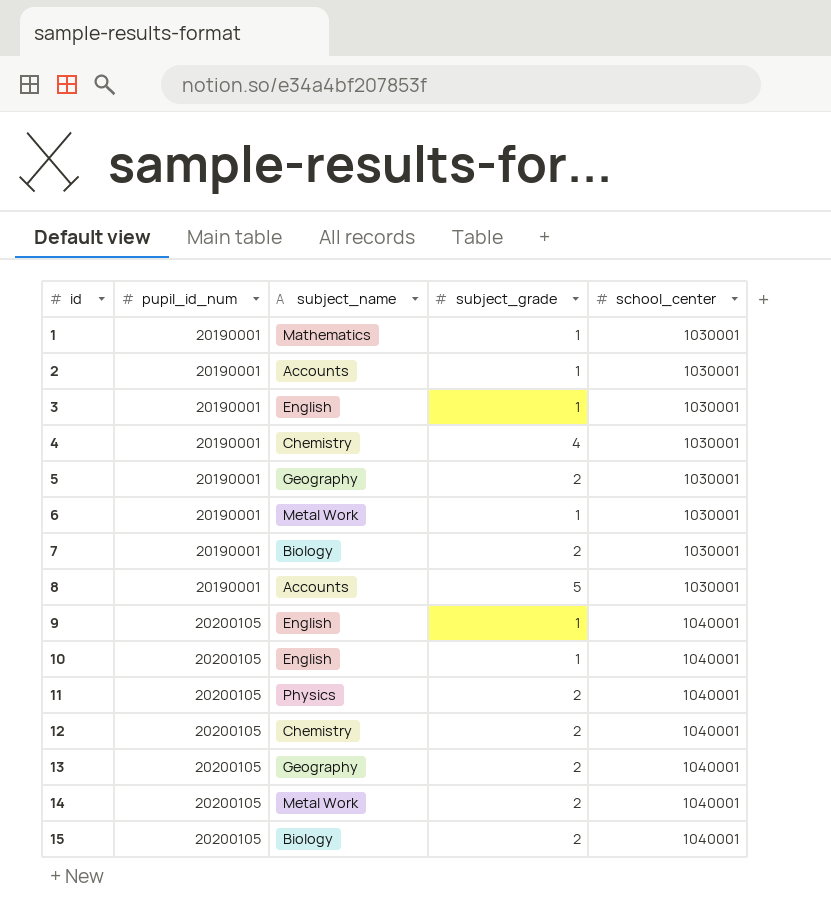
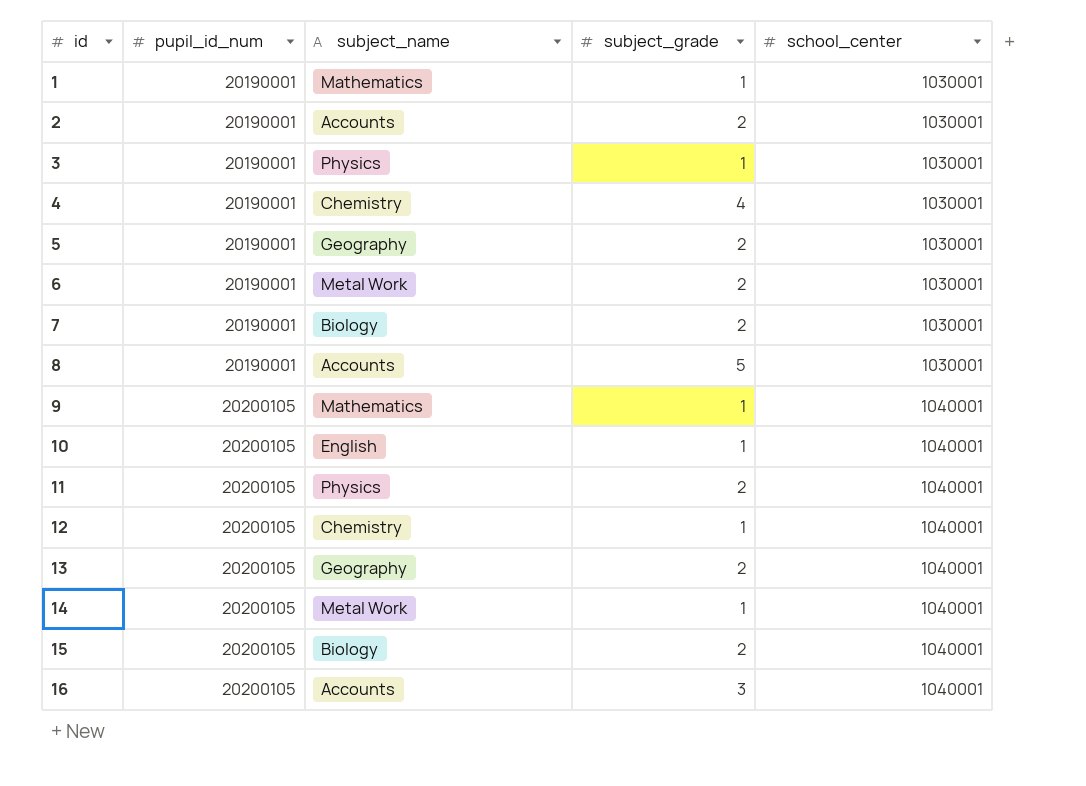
2 | subject_grade: 1 -> 2
3 | subject_name: English -> Physics
6 | subject_grade: 1 -> 2
9 | subject_name: English -> Mathematics
12 | subject_grade: 2 -> 1
14 | subject_grade: 2 -> 1
row 16: none -> 20200105 | Accounts | 3 | 1040001

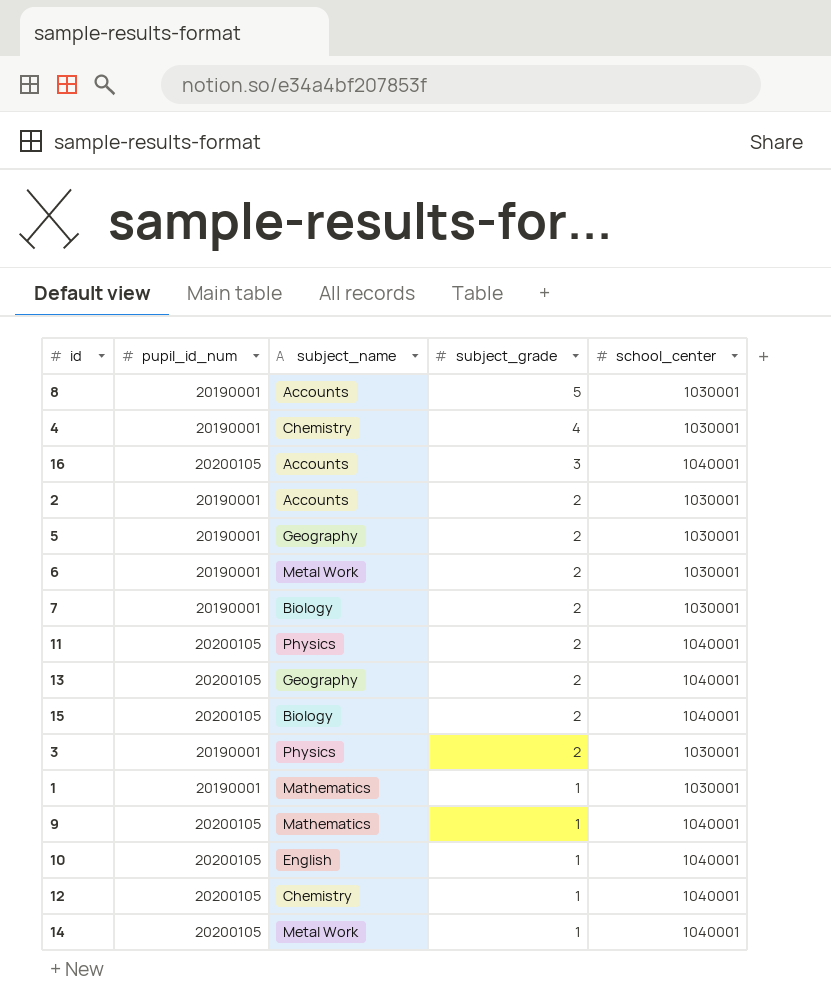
row order: id ascending -> subject_grade descending
3 | subject_grade: 1 -> 2

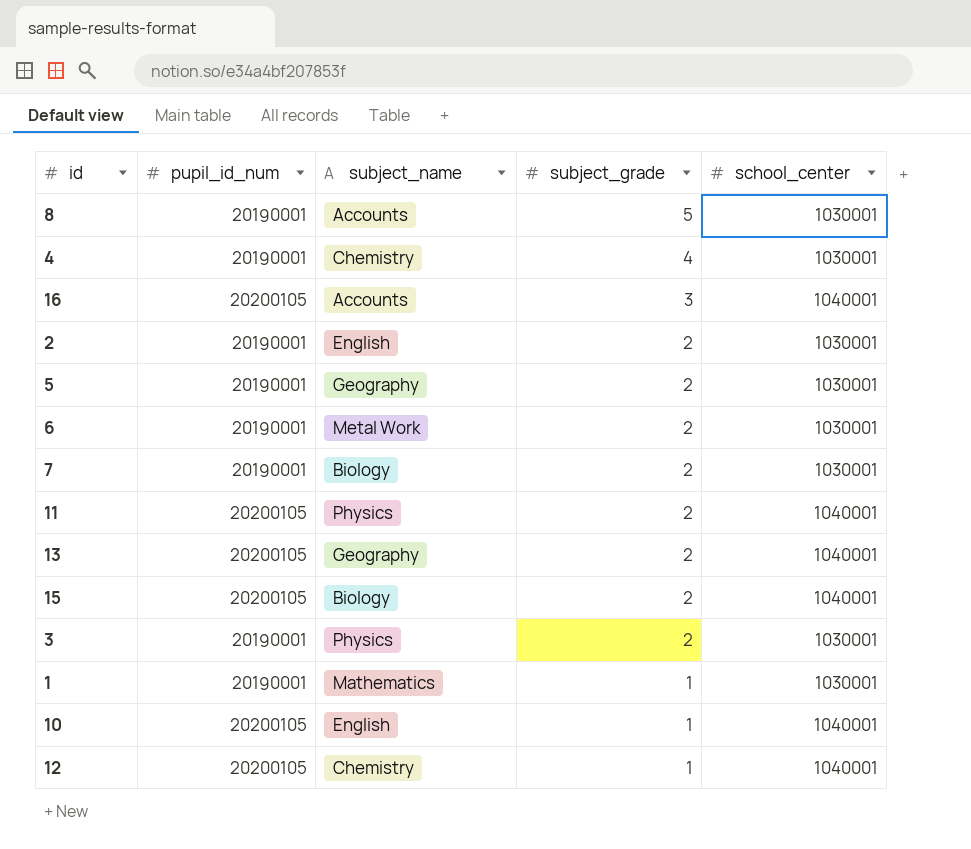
row 9: 20200105 | Mathematics | 1 | 1040001 -> none
row 14: 20200105 | Metal Work | 1 | 1040001 -> none
2 | subject_name: Accounts -> English

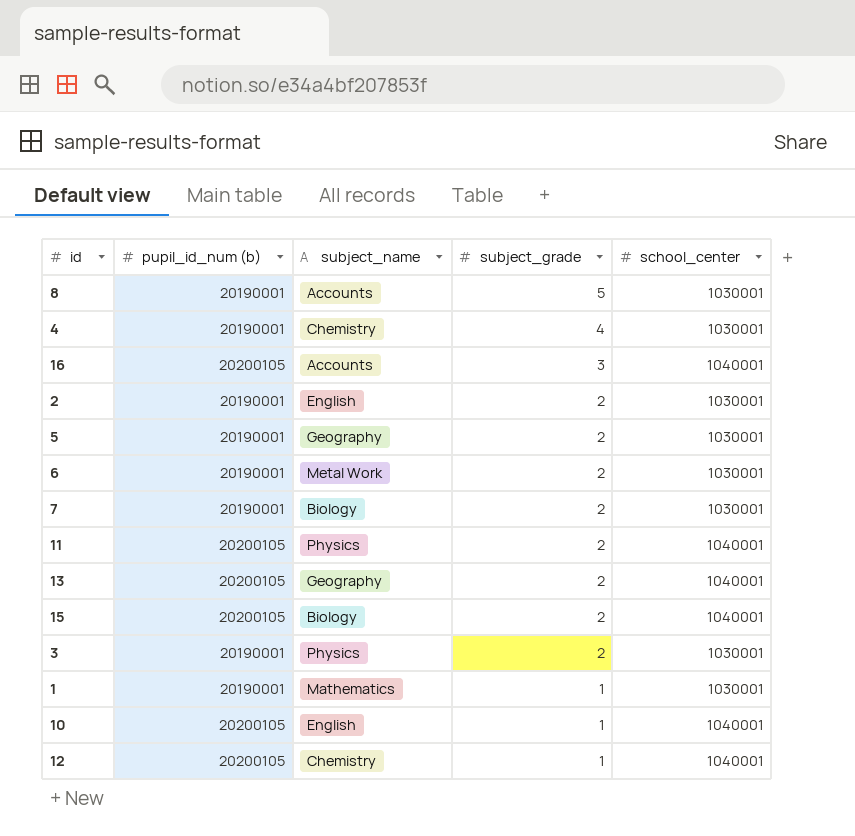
column name: pupil_id_num -> pupil_id_num (b)

